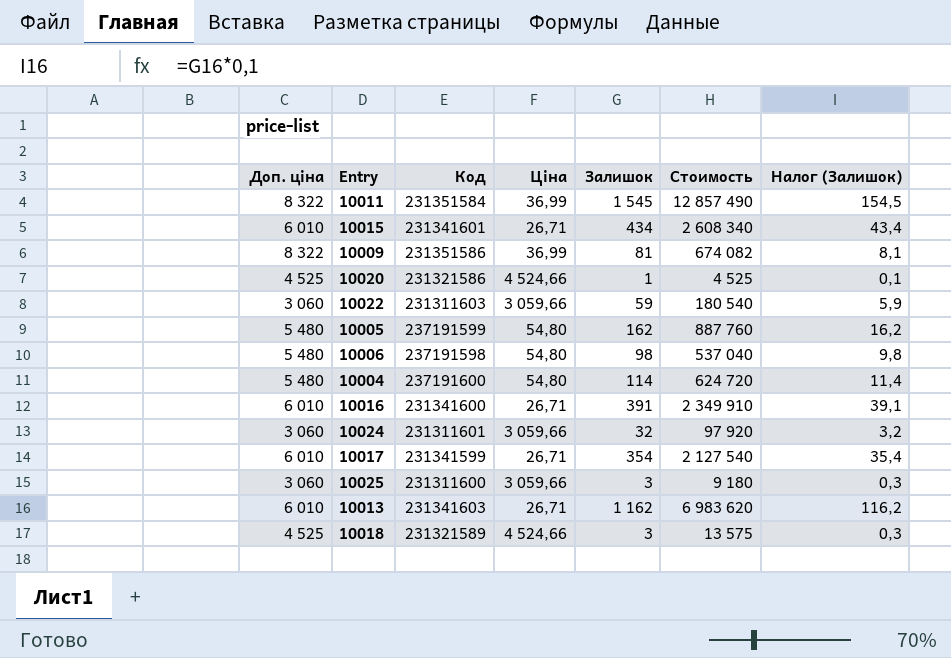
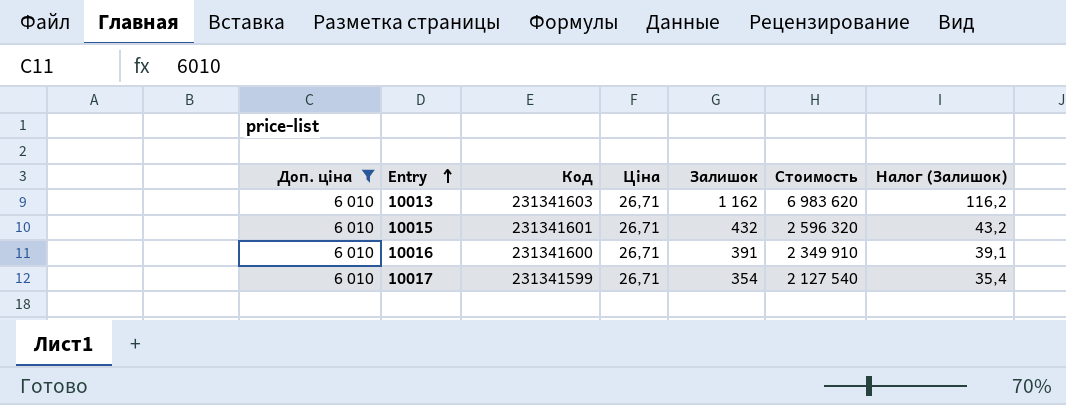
filter: none -> Доп. ціна = 6 010
row order: none -> Entry ascending
10015 | Залишок: 434 -> 432
10015 | Стоимость: 2 608 340 -> 2 596 320
10015 | Налог (Залишок): 43,4 -> 43,2

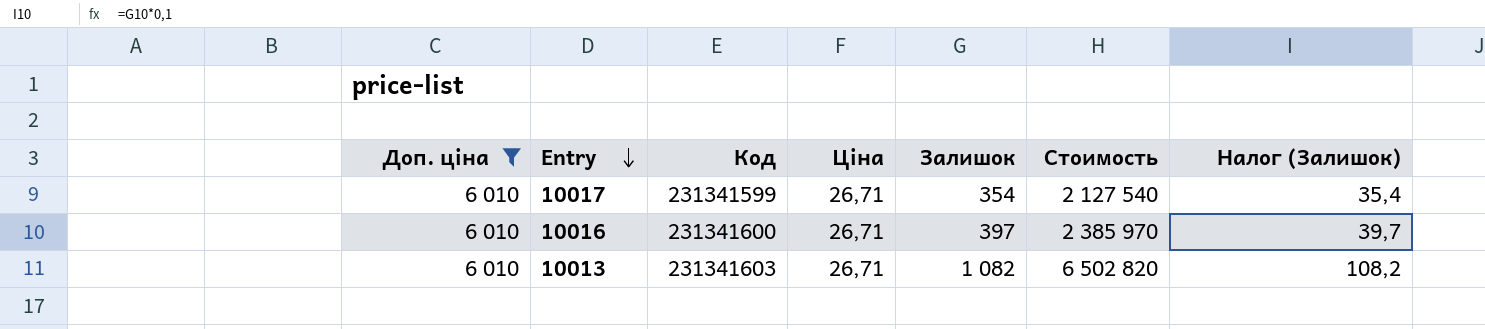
row order: Entry ascending -> Entry descending
row 10015: 6 010 | 231341601 | 26,71 | 432 | 2 596 320 | 43,2 -> none
10016 | Залишок: 391 -> 397
10016 | Стоимость: 2 349 910 -> 2 385 970
10016 | Налог (Залишок): 39,1 -> 39,7
10013 | Залишок: 1 162 -> 1 082
10013 | Стоимость: 6 983 620 -> 6 502 820
10013 | Налог (Залишок): 116,2 -> 108,2

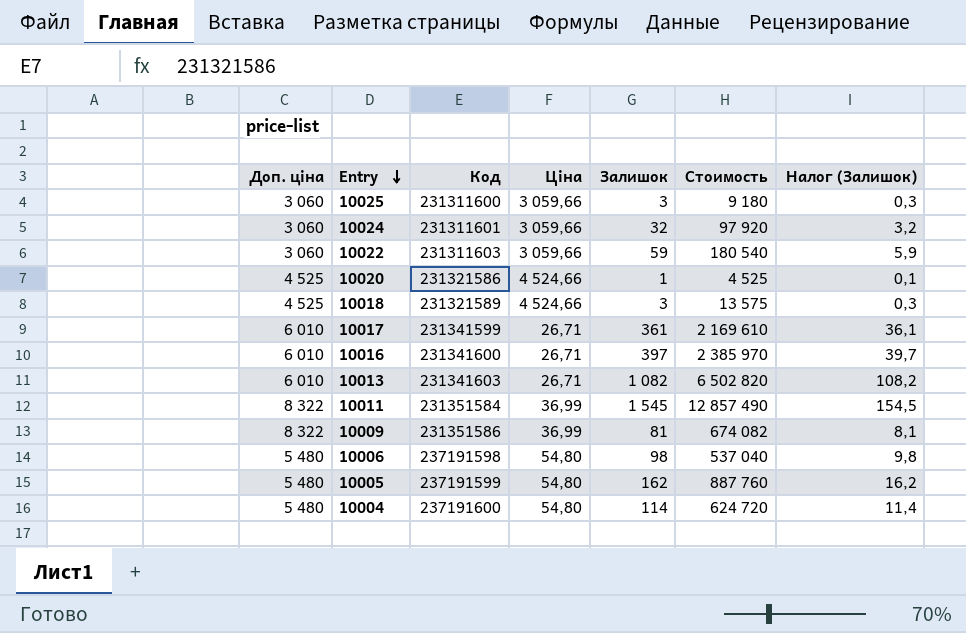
filter: Доп. ціна = 6 010 -> none
10017 | Залишок: 354 -> 361
10017 | Стоимость: 2 127 540 -> 2 169 610
10017 | Налог (Залишок): 35,4 -> 36,1

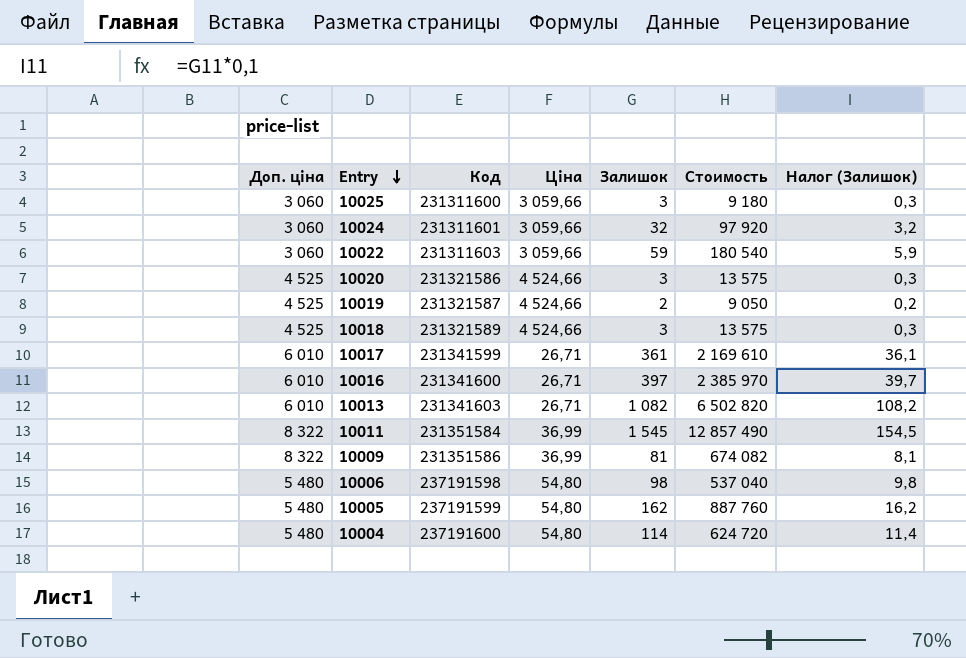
10020 | Залишок: 1 -> 3
10020 | Стоимость: 4 525 -> 13 575
10020 | Налог (Залишок): 0,1 -> 0,3
row 10019: none -> 4 525 | 231321587 | 4 524,66 | 2 | 9 050 | 0,2

